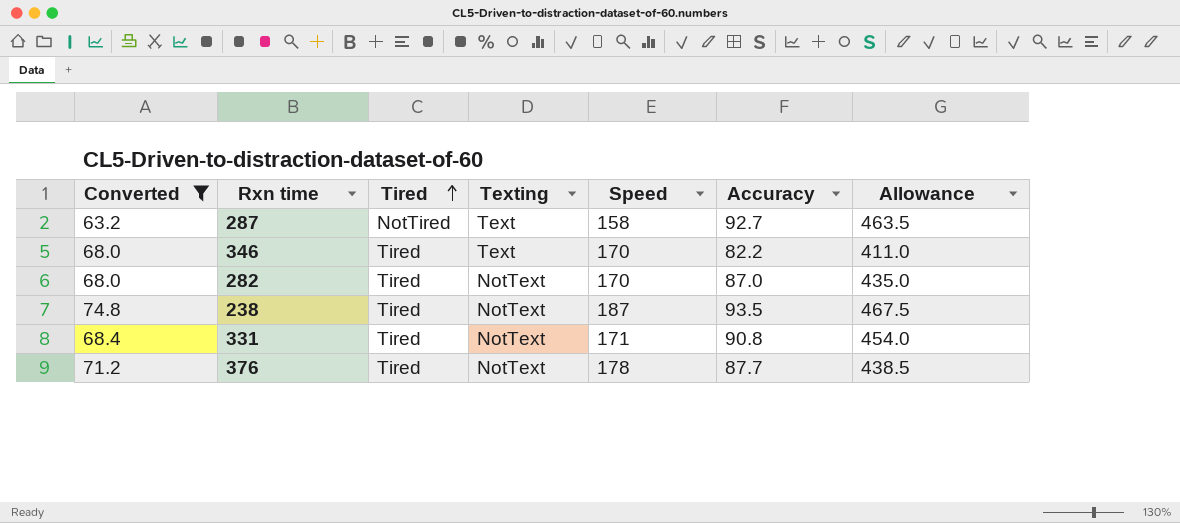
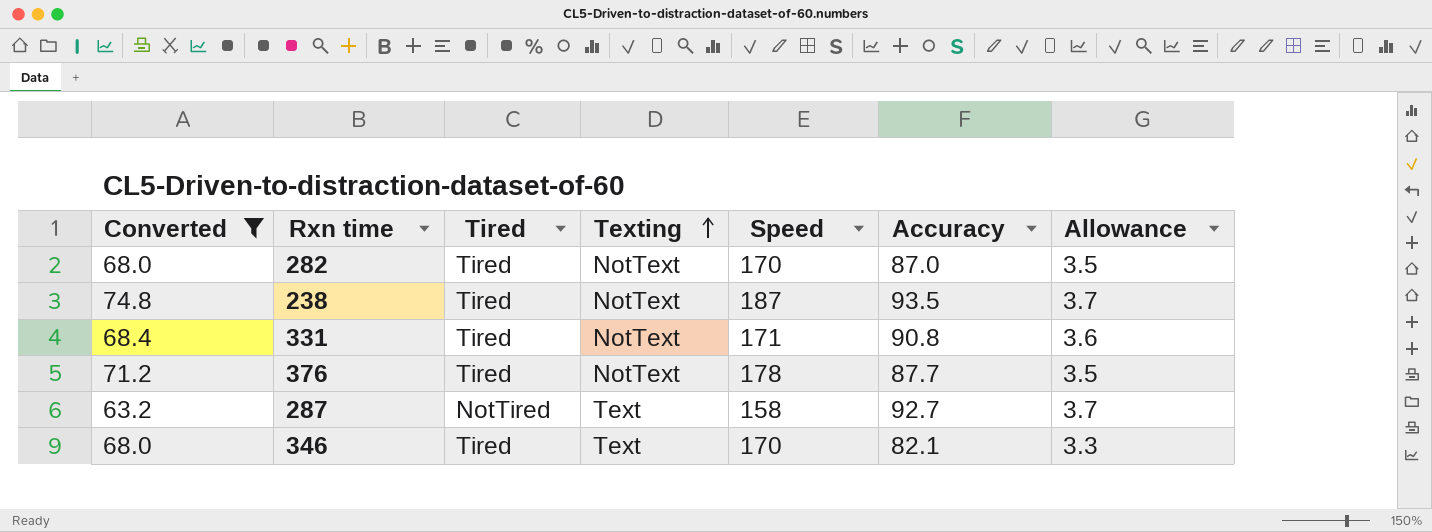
row order: Tired ascending -> Texting ascending
column Allowance | formula: [Accuracy] * 5 -> [Accuracy] * 0.04
346 | Accuracy: 82.2 -> 82.1

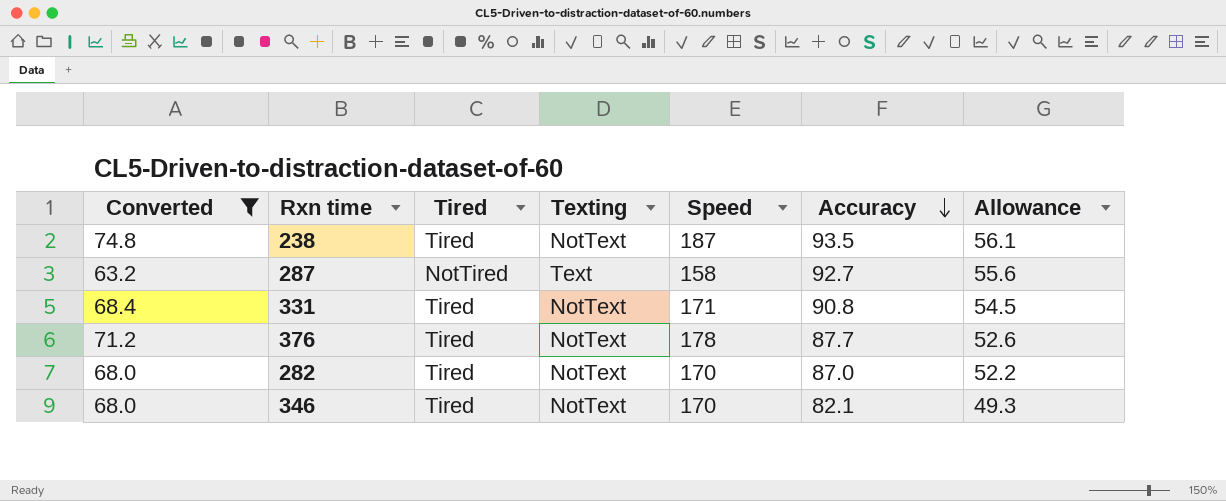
row order: Texting ascending -> Accuracy descending
column Allowance | formula: [Accuracy] * 0.04 -> [Accuracy] * 0.6
346 | Texting: Text -> NotText

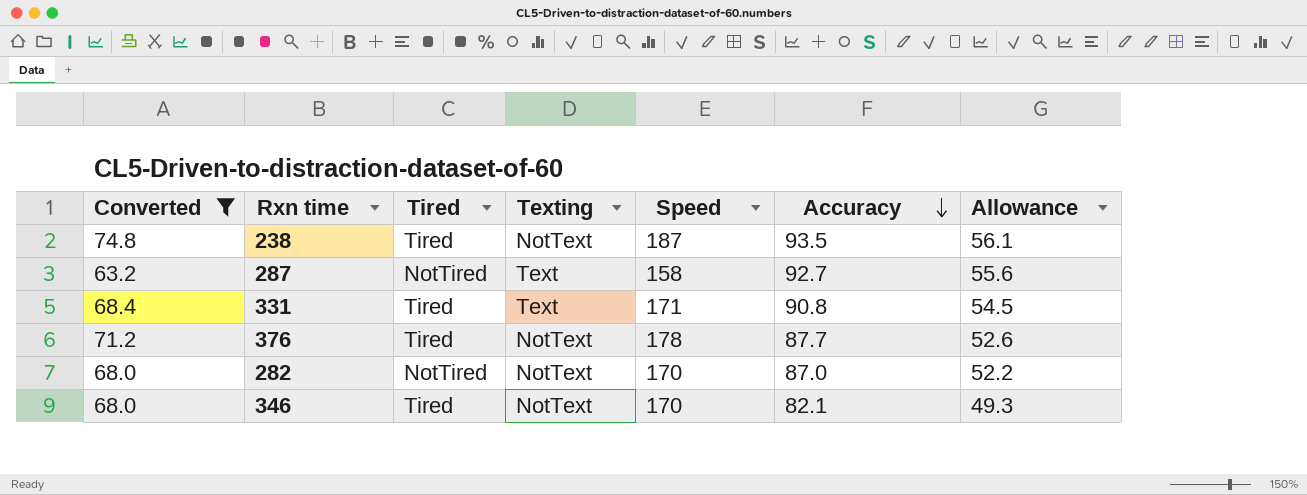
331 | Texting: NotText -> Text
282 | Tired: Tired -> NotTired

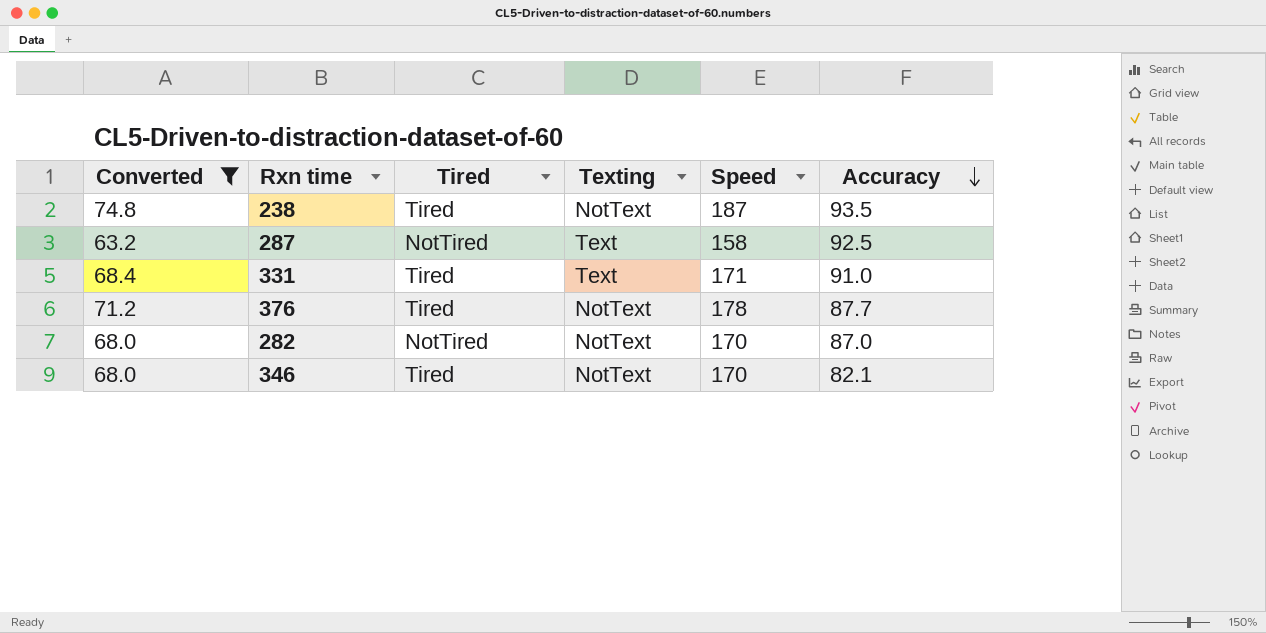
column Allowance | formula: [Accuracy] * 0.6 -> none
287 | Accuracy: 92.7 -> 92.5
331 | Accuracy: 90.8 -> 91.0

